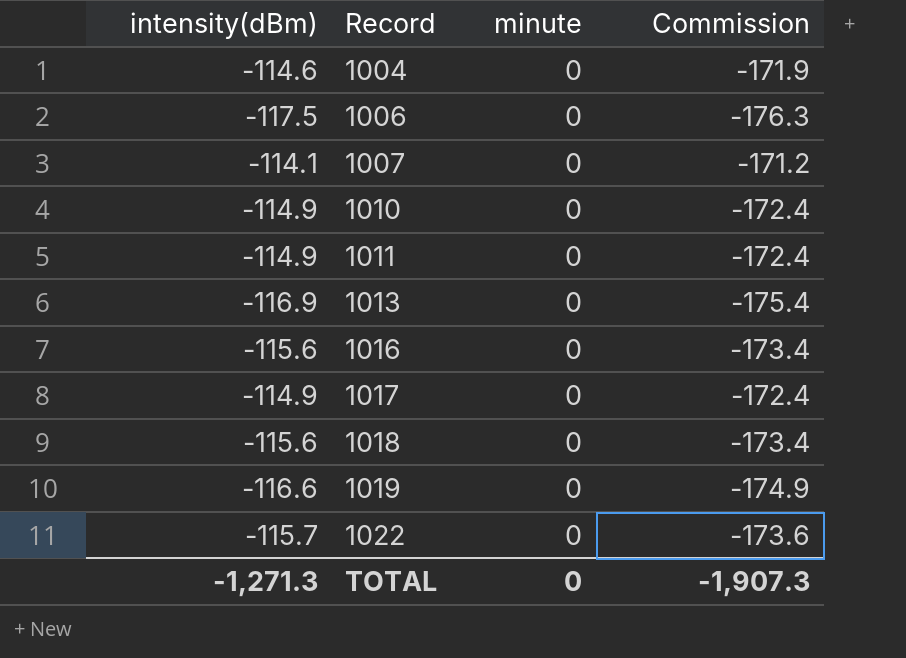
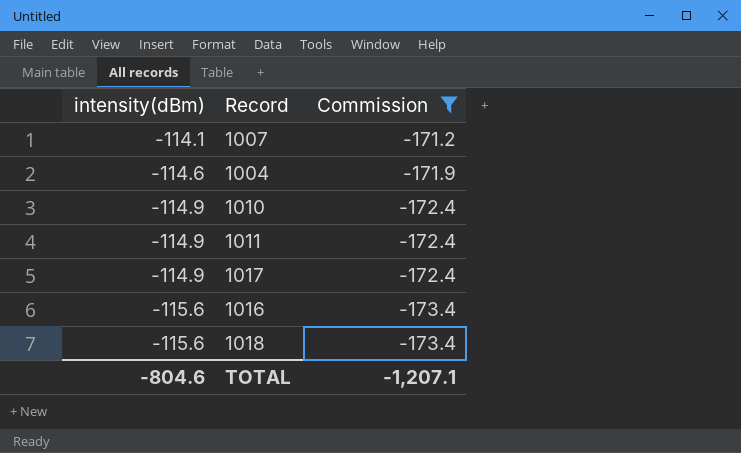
filter: none -> Commission >= -173.4
row order: Record ascending -> intensity(dBm) descending
column minute | position: 3 -> none
TOTAL | intensity(dBm): -1,271.3 -> -804.6
TOTAL | Commission: -1,907.3 -> -1,207.1

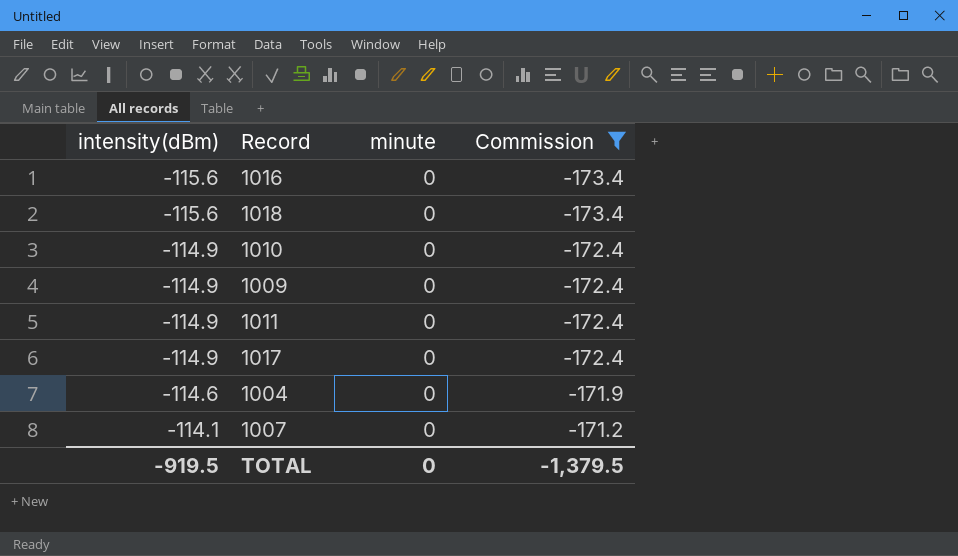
row order: intensity(dBm) descending -> intensity(dBm) ascending
column minute | position: none -> 3
row 1009: none -> -114.9 | 0 | -172.4
TOTAL | intensity(dBm): -804.6 -> -919.5
TOTAL | Commission: -1,207.1 -> -1,379.5

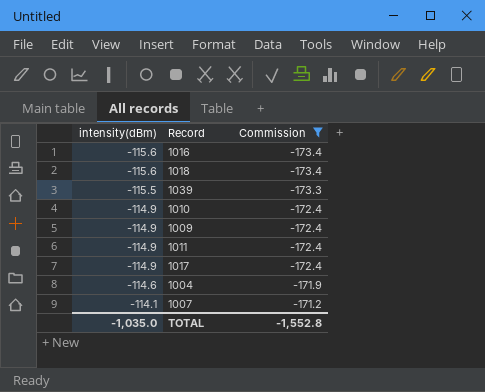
column minute | position: 3 -> none
row 1039: none -> -115.5 | -173.3
TOTAL | intensity(dBm): -919.5 -> -1,035.0
TOTAL | Commission: -1,379.5 -> -1,552.8

